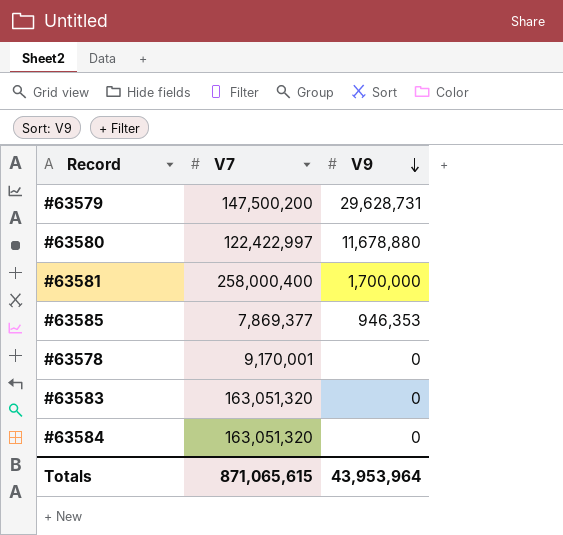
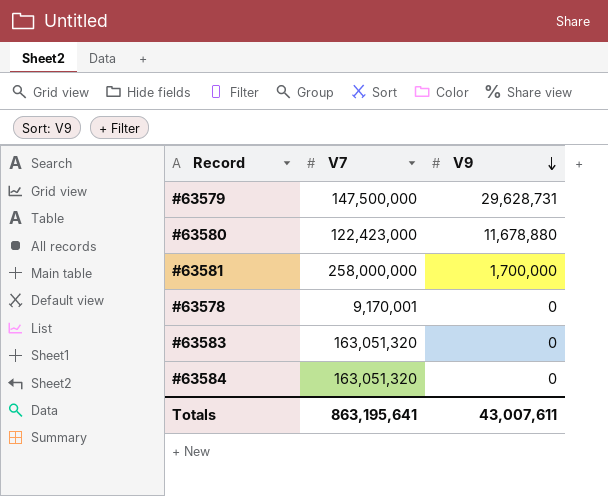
row #63585: 7,869,377 | 946,353 -> none
#63579 | V7: 147,500,200 -> 147,500,000
#63580 | V7: 122,422,997 -> 122,423,000
#63581 | V7: 258,000,400 -> 258,000,000
Totals | V7: 871,065,615 -> 863,195,641
Totals | V9: 43,953,964 -> 43,007,611

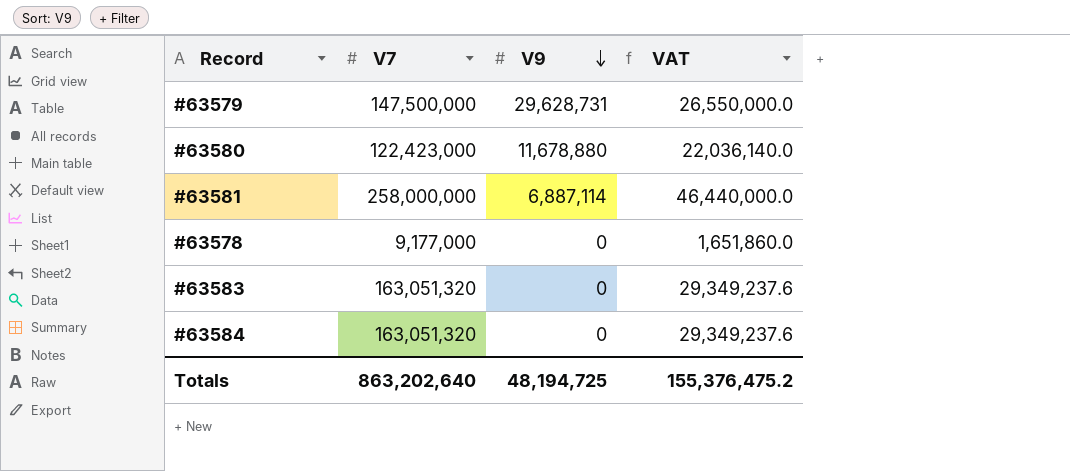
column VAT | formula: none -> [V7] * 0.18
#63581 | V9: 1,700,000 -> 6,887,114
#63578 | V7: 9,170,001 -> 9,177,000
Totals | V7: 863,195,641 -> 863,202,640
Totals | V9: 43,007,611 -> 48,194,725

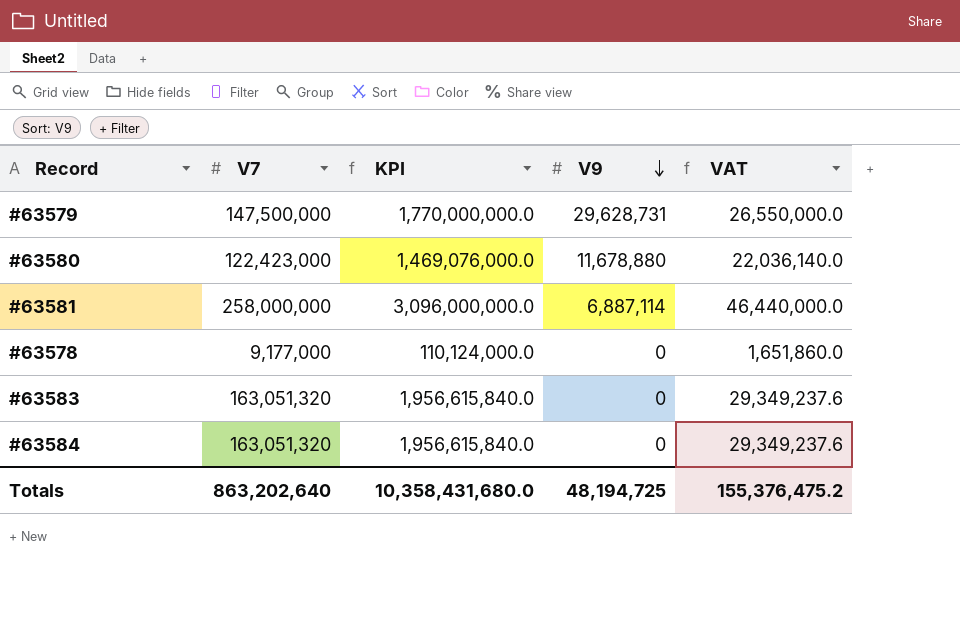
column KPI | formula: none -> [V7] * 12

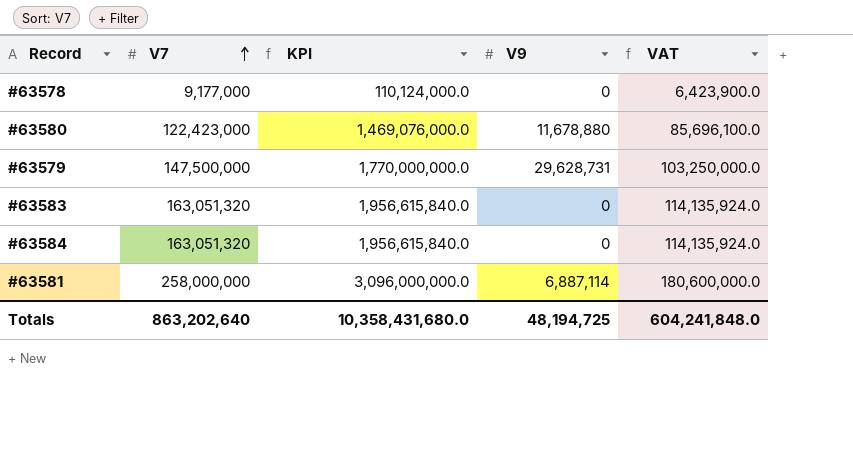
row order: V9 descending -> V7 ascending
column VAT | formula: [V7] * 0.18 -> [V7] * 0.7
Totals | VAT: 155,376,475.2 -> 604,241,848.0

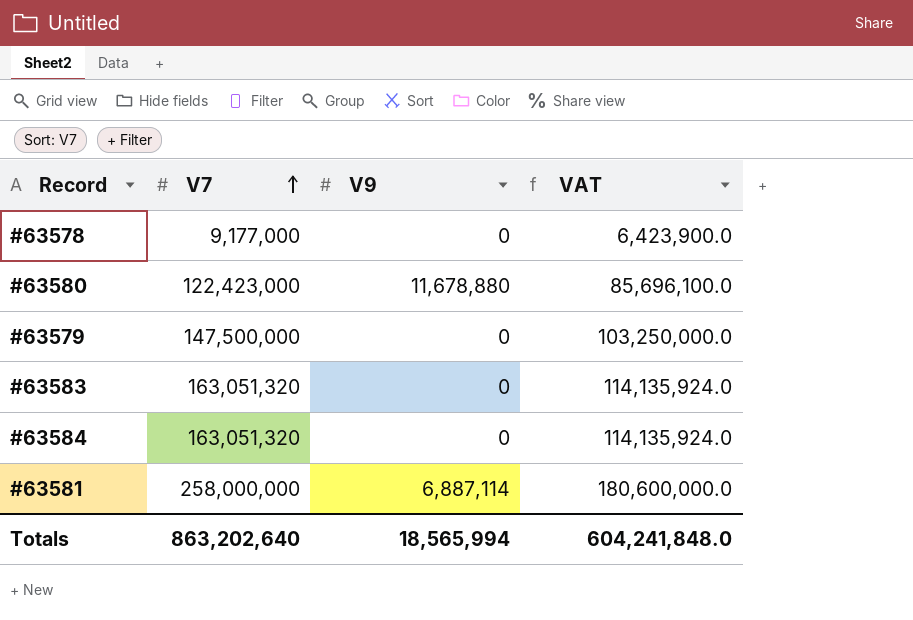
column KPI | formula: [V7] * 12 -> none
#63579 | V9: 29,628,731 -> 0
Totals | V9: 48,194,725 -> 18,565,994

